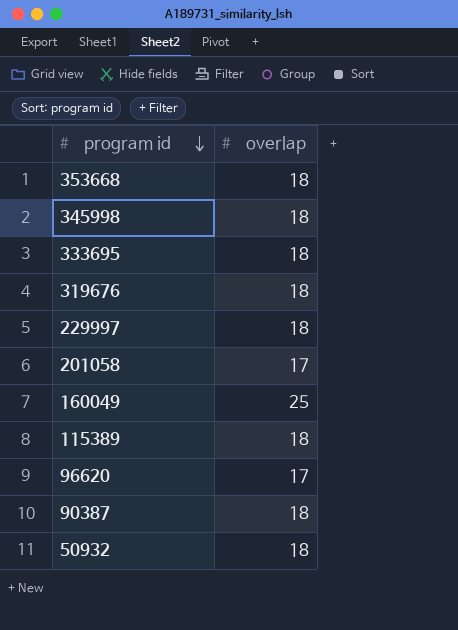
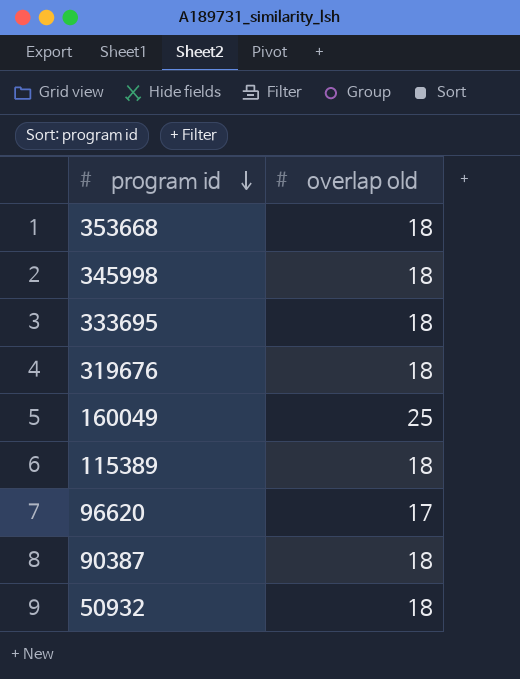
column name: overlap -> overlap old
row 229997: 18 -> none
row 201058: 17 -> none

